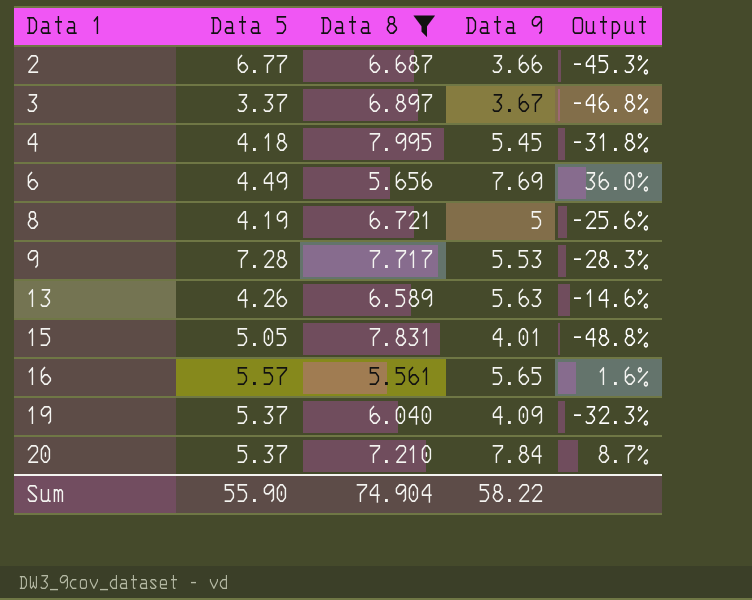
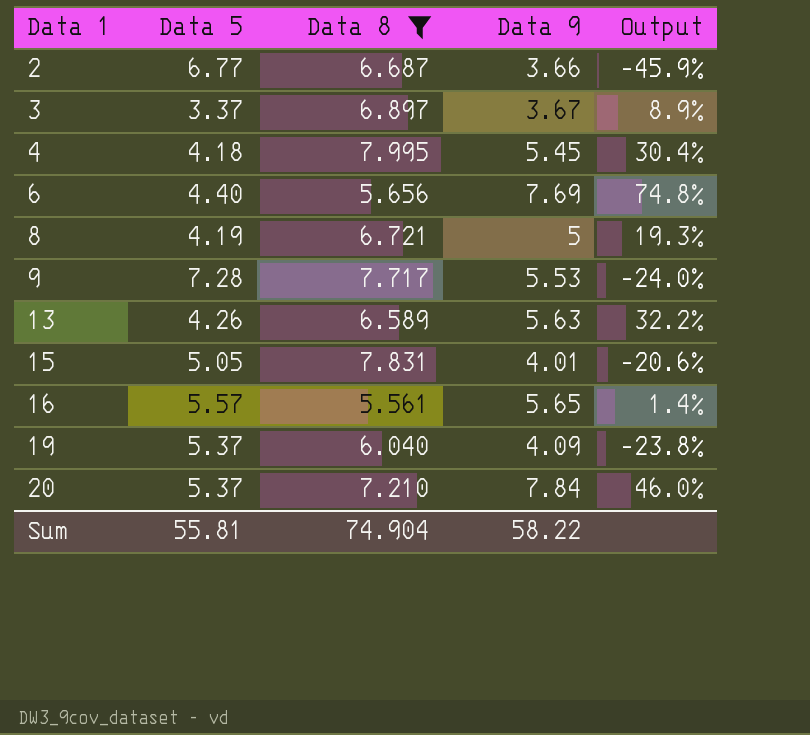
column Output | formula: ([Data 9] - [Data 8]) / [Data 8] -> ([Data 9] - [Data 5]) / [Data 5]
6 | Data 5: 4.49 -> 4.40
Sum | Data 5: 55.90 -> 55.81

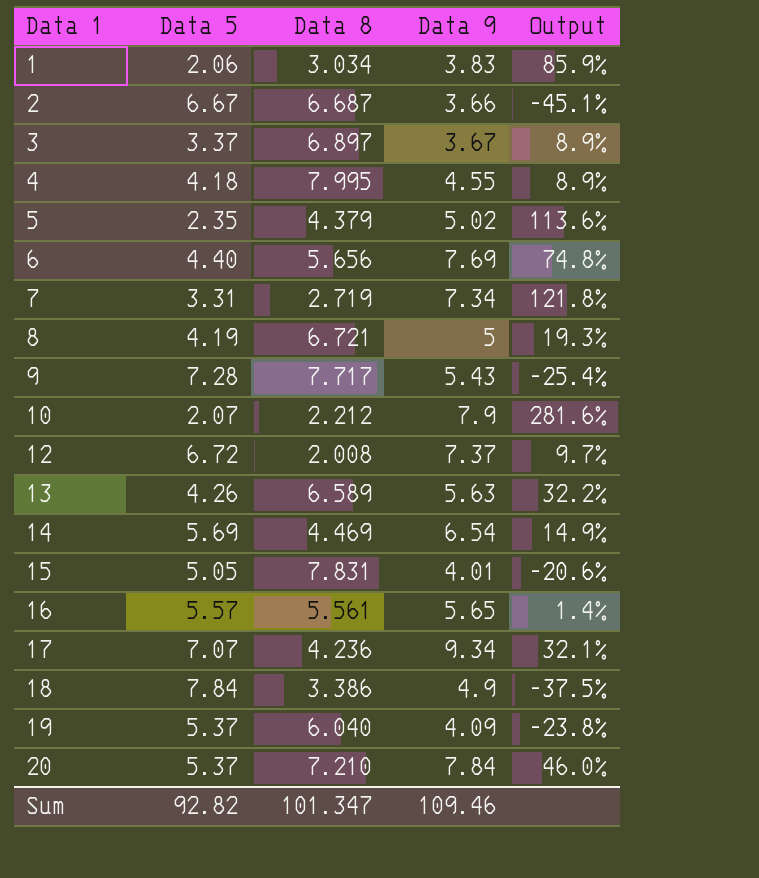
filter: Data 8 >= 5.561 -> none
2 | Data 5: 6.77 -> 6.67
2 | Output: -45.9% -> -45.1%
4 | Data 9: 5.45 -> 4.55
4 | Output: 30.4% -> 8.9%
9 | Data 9: 5.53 -> 5.43
9 | Output: -24.0% -> -25.4%
Sum | Data 5: 55.81 -> 92.82
Sum | Data 8: 74.904 -> 101.347
Sum | Data 9: 58.22 -> 109.46

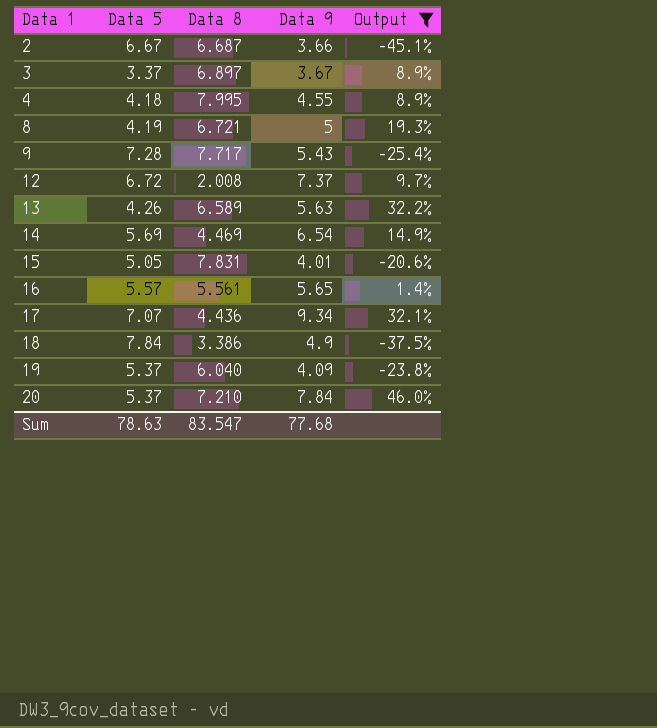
filter: none -> Output <= 46.0%
17 | Data 8: 4.236 -> 4.436
Sum | Data 5: 92.82 -> 78.63
Sum | Data 8: 101.347 -> 83.547
Sum | Data 9: 109.46 -> 77.68

